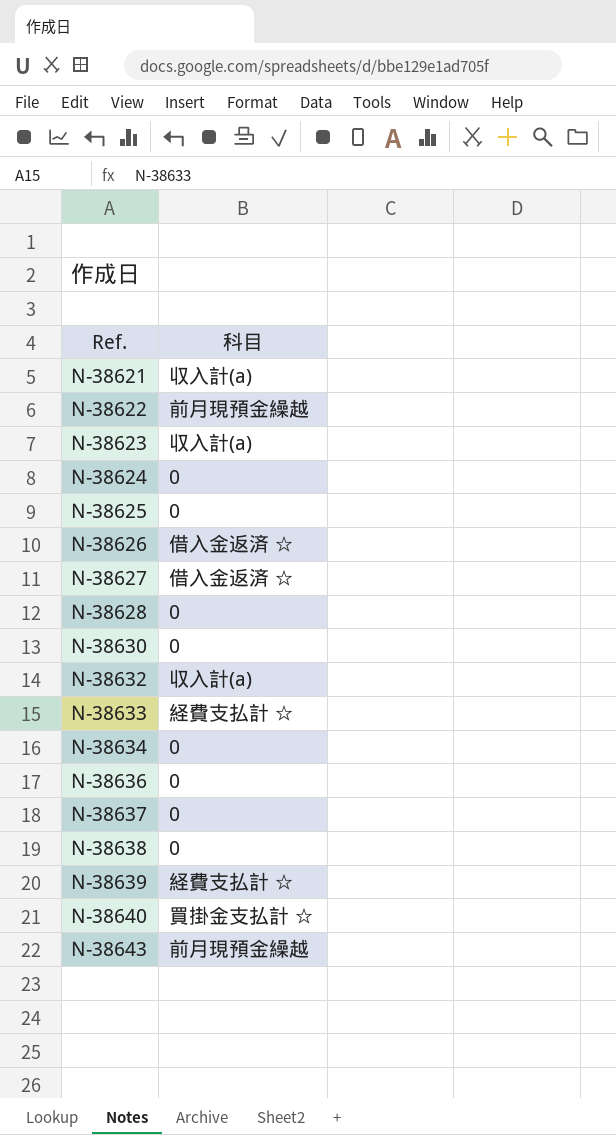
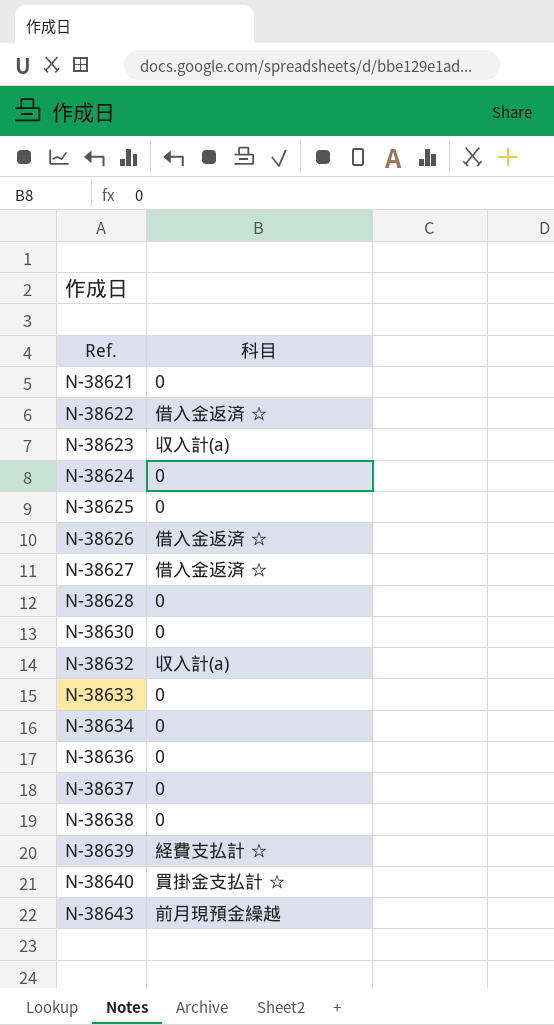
N-38621 | 科目: 収入計(a) -> 0
N-38622 | 科目: 前月現預金繰越 -> 借入金返済 ☆
N-38633 | 科目: 経費支払計 ☆ -> 0

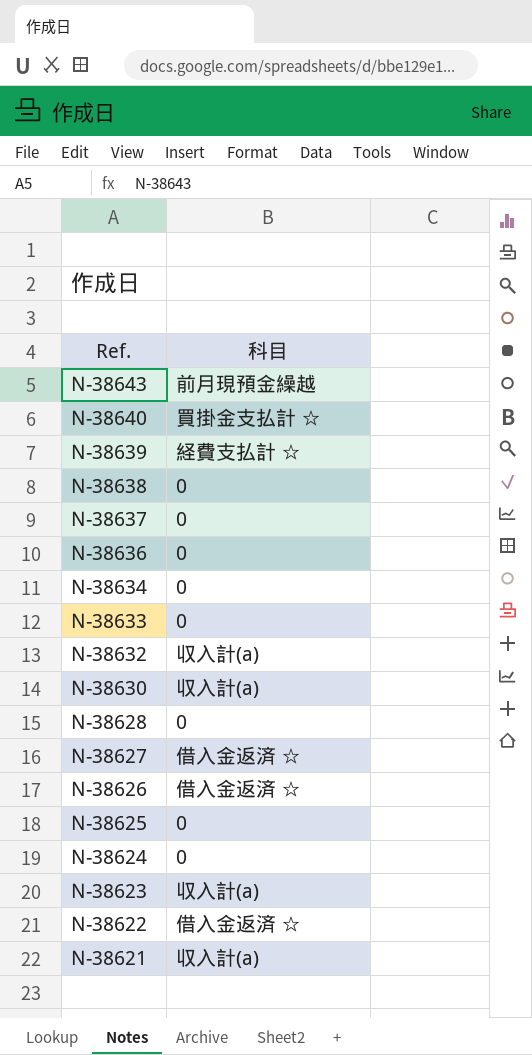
row order: Ref. ascending -> Ref. descending
N-38630 | 科目: 0 -> 収入計(a)
N-38621 | 科目: 0 -> 収入計(a)

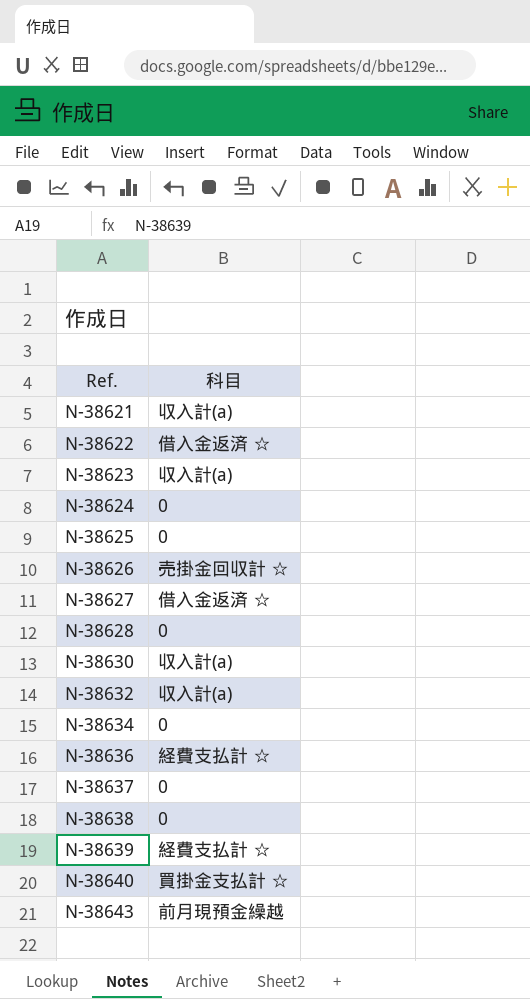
row order: Ref. descending -> Ref. ascending
row N-38633: 0 -> none
N-38626 | 科目: 借入金返済 ☆ -> 売掛金回収計 ☆
N-38636 | 科目: 0 -> 経費支払計 ☆

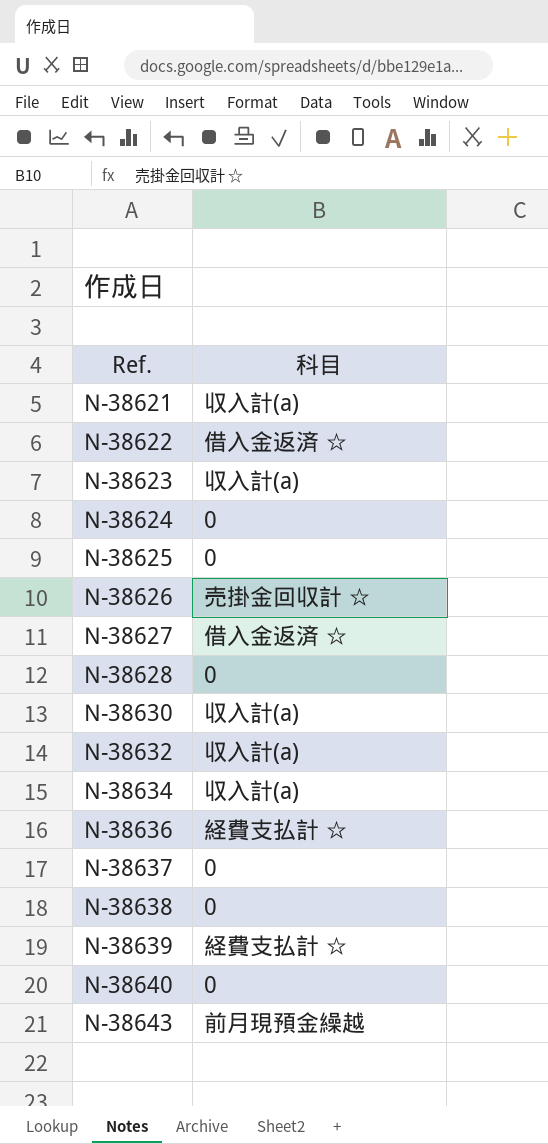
N-38634 | 科目: 0 -> 収入計(a)
N-38640 | 科目: 買掛金支払計 ☆ -> 0

